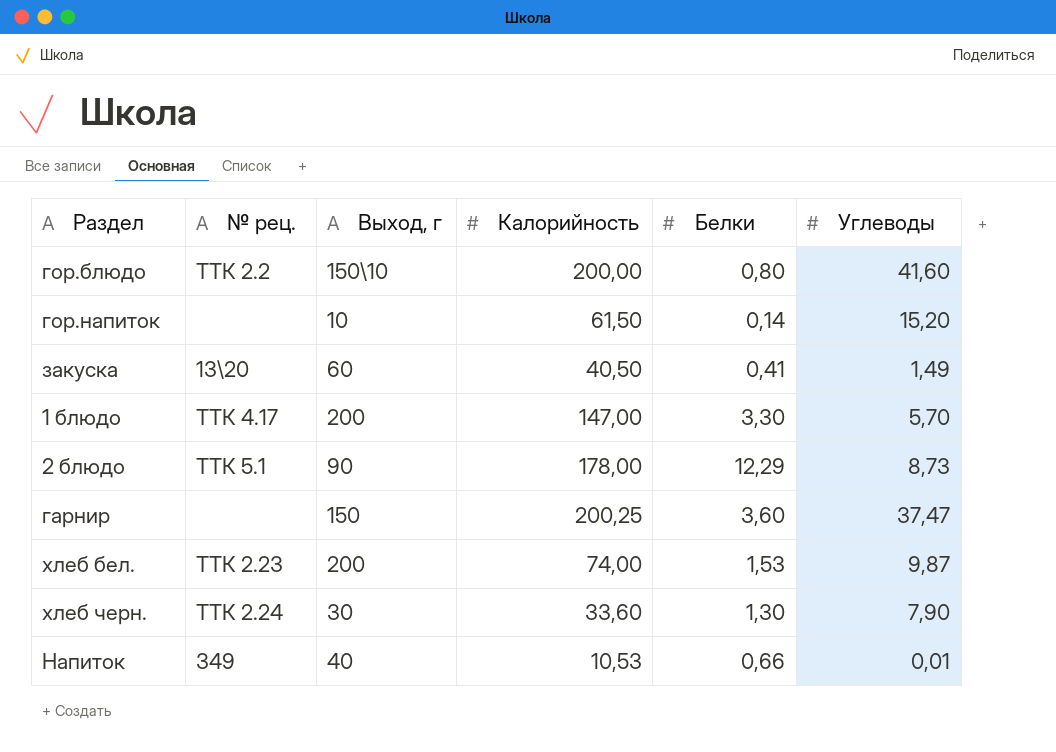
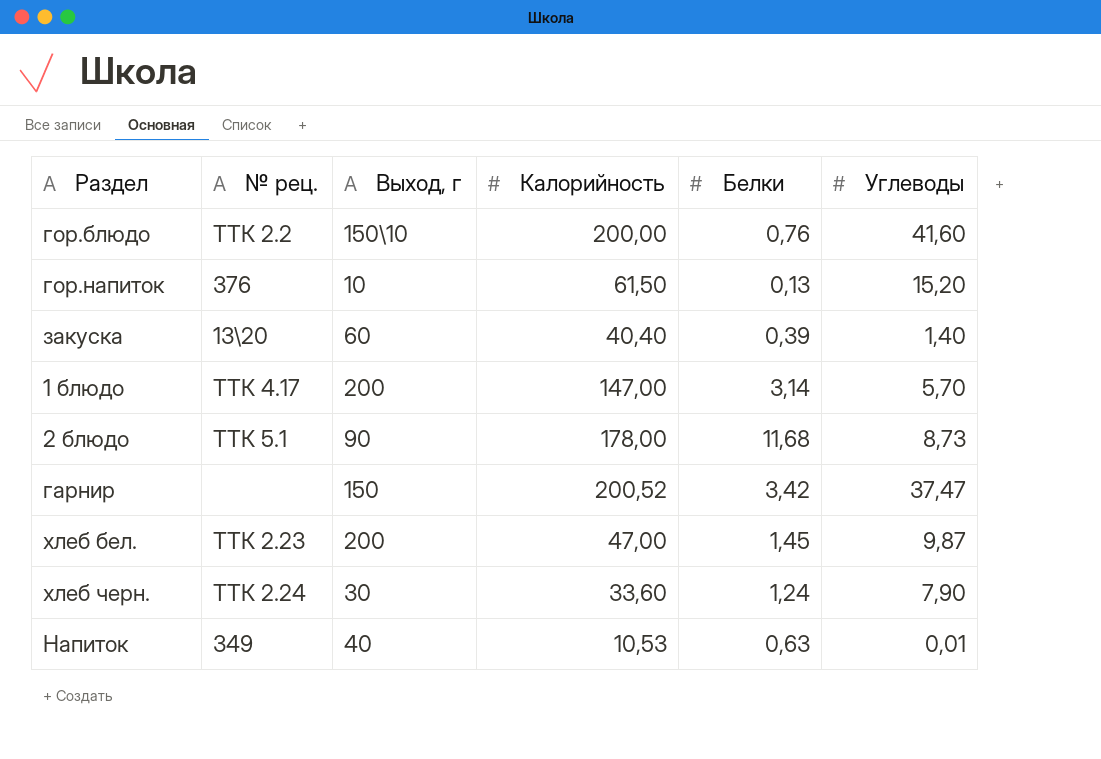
гор.блюдо | Белки: 0,80 -> 0,76
гор.напиток | № рец.: none -> 376
гор.напиток | Белки: 0,14 -> 0,13
закуска | Калорийность: 40,50 -> 40,40
закуска | Белки: 0,41 -> 0,39
закуска | Углеводы: 1,49 -> 1,40
1 блюдо | Белки: 3,30 -> 3,14
2 блюдо | Белки: 12,29 -> 11,68
гарнир | Калорийность: 200,25 -> 200,52
гарнир | Белки: 3,60 -> 3,42
хлеб бел. | Калорийность: 74,00 -> 47,00
хлеб бел. | Белки: 1,53 -> 1,45
хлеб черн. | Белки: 1,30 -> 1,24
Напиток | Белки: 0,66 -> 0,63

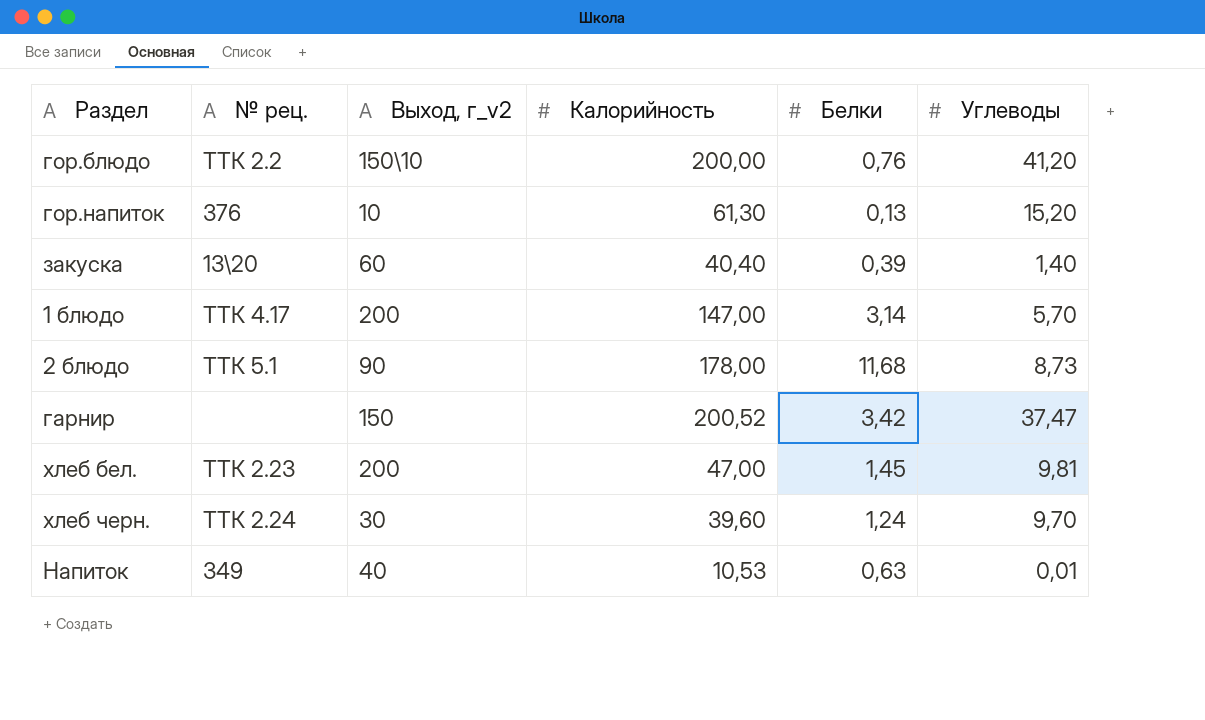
column name: Выход, г -> Выход, г_v2
гор.блюдо | Углеводы: 41,60 -> 41,20
гор.напиток | Калорийность: 61,50 -> 61,30
хлеб бел. | Углеводы: 9,87 -> 9,81
хлеб черн. | Калорийность: 33,60 -> 39,60
хлеб черн. | Углеводы: 7,90 -> 9,70

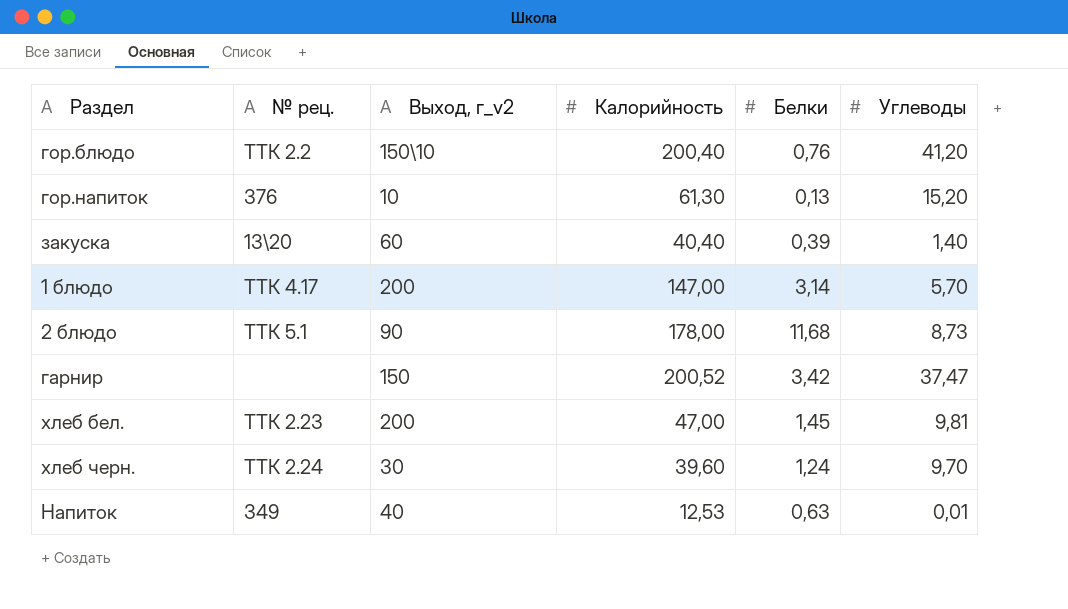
гор.блюдо | Калорийность: 200,00 -> 200,40
Напиток | Калорийность: 10,53 -> 12,53

